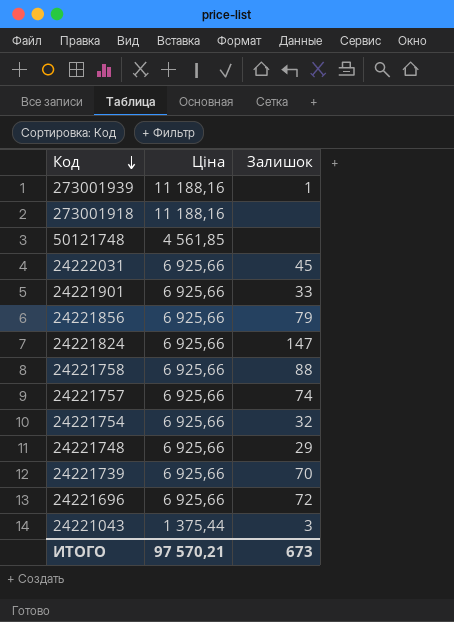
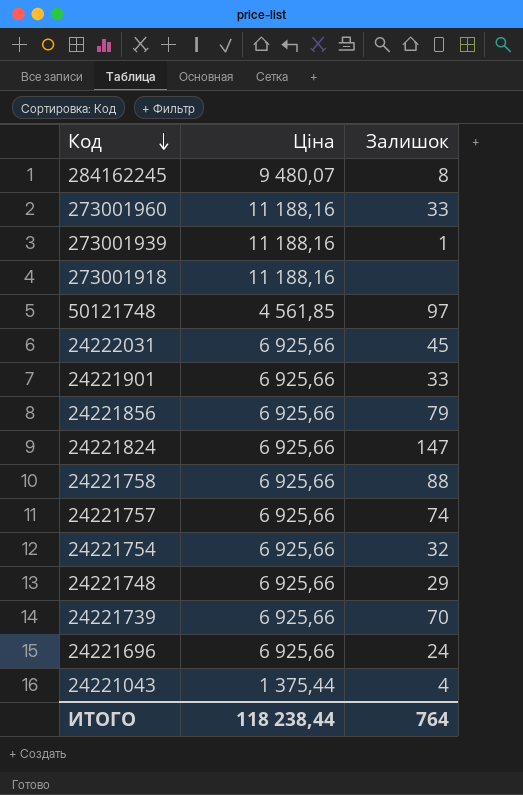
row 284162245: none -> 9 480,07 | 8
row 273001960: none -> 11 188,16 | 33
50121748 | Залишок: none -> 97
24221696 | Залишок: 72 -> 24
24221043 | Залишок: 3 -> 4
ИТОГО | Ціна: 97 570,21 -> 118 238,44
ИТОГО | Залишок: 673 -> 764

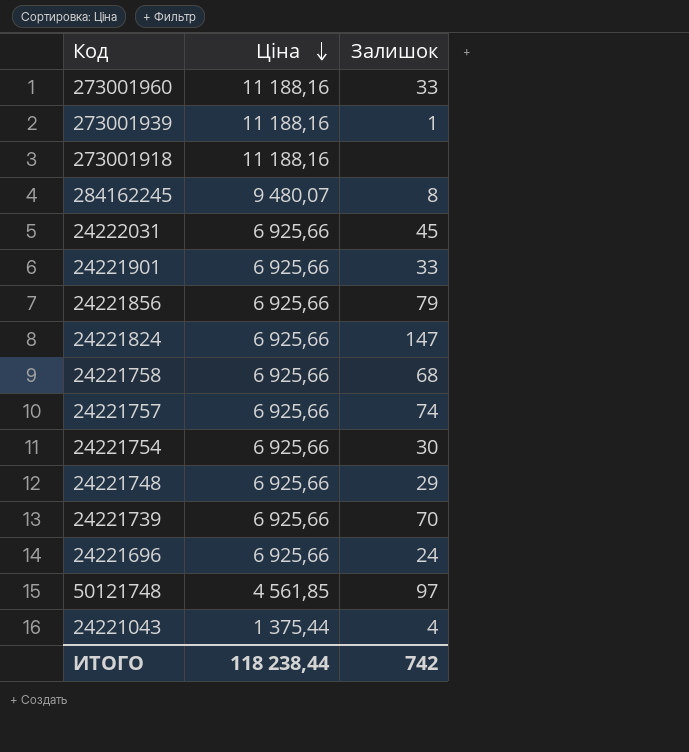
row order: Код descending -> Ціна descending
24221758 | Залишок: 88 -> 68
24221754 | Залишок: 32 -> 30
ИТОГО | Залишок: 764 -> 742

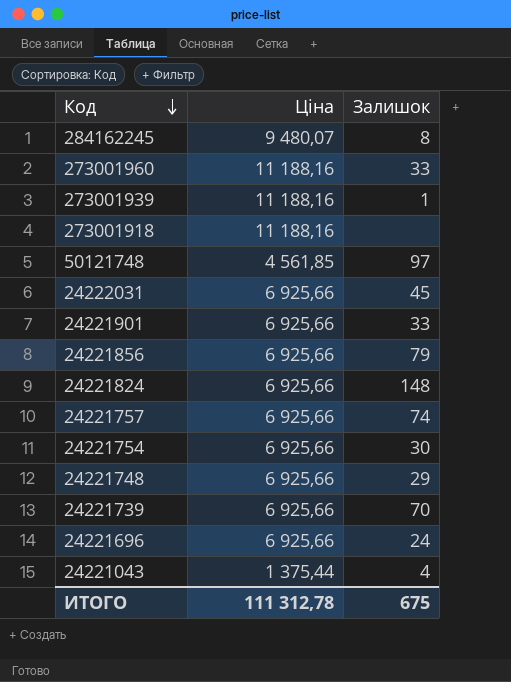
row order: Ціна descending -> Код descending
row 24221758: 6 925,66 | 68 -> none
24221824 | Залишок: 147 -> 148
ИТОГО | Ціна: 118 238,44 -> 111 312,78
ИТОГО | Залишок: 742 -> 675

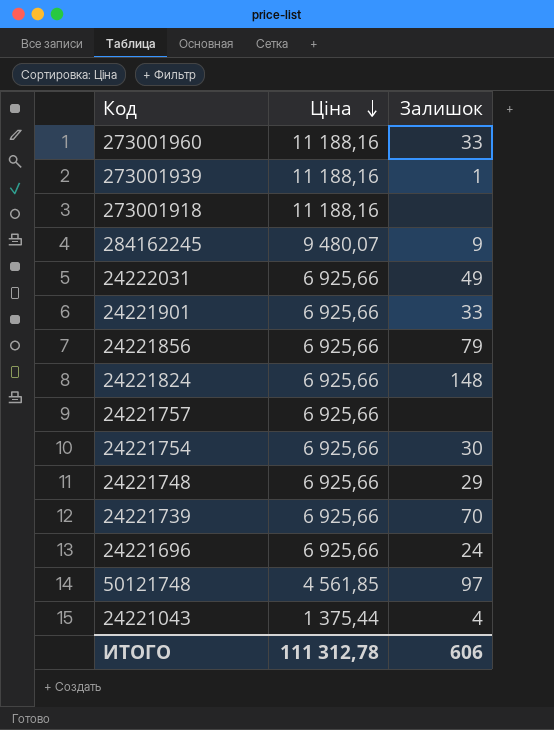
row order: Код descending -> Ціна descending
284162245 | Залишок: 8 -> 9
24222031 | Залишок: 45 -> 49
24221757 | Залишок: 74 -> none
ИТОГО | Залишок: 675 -> 606

